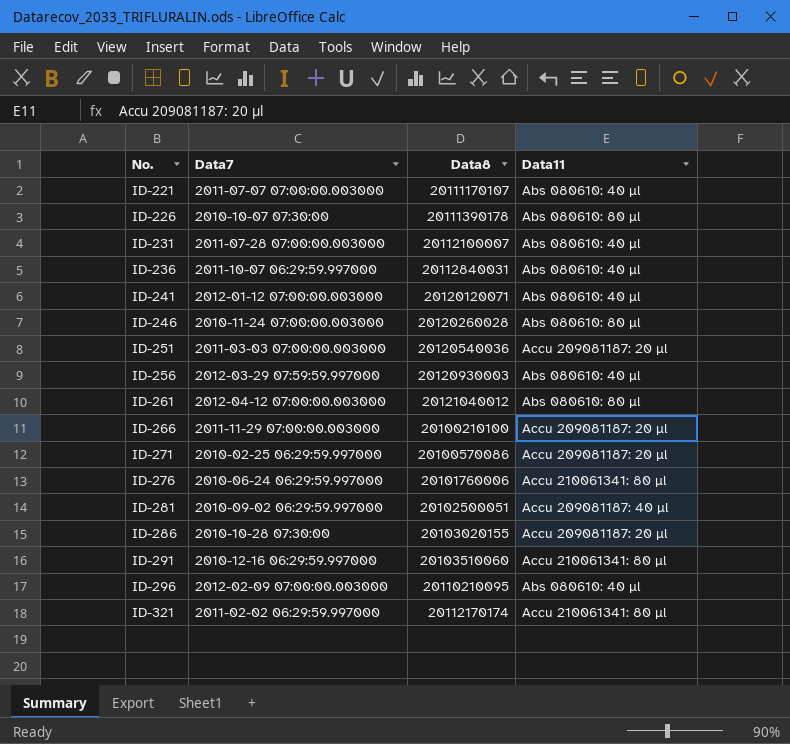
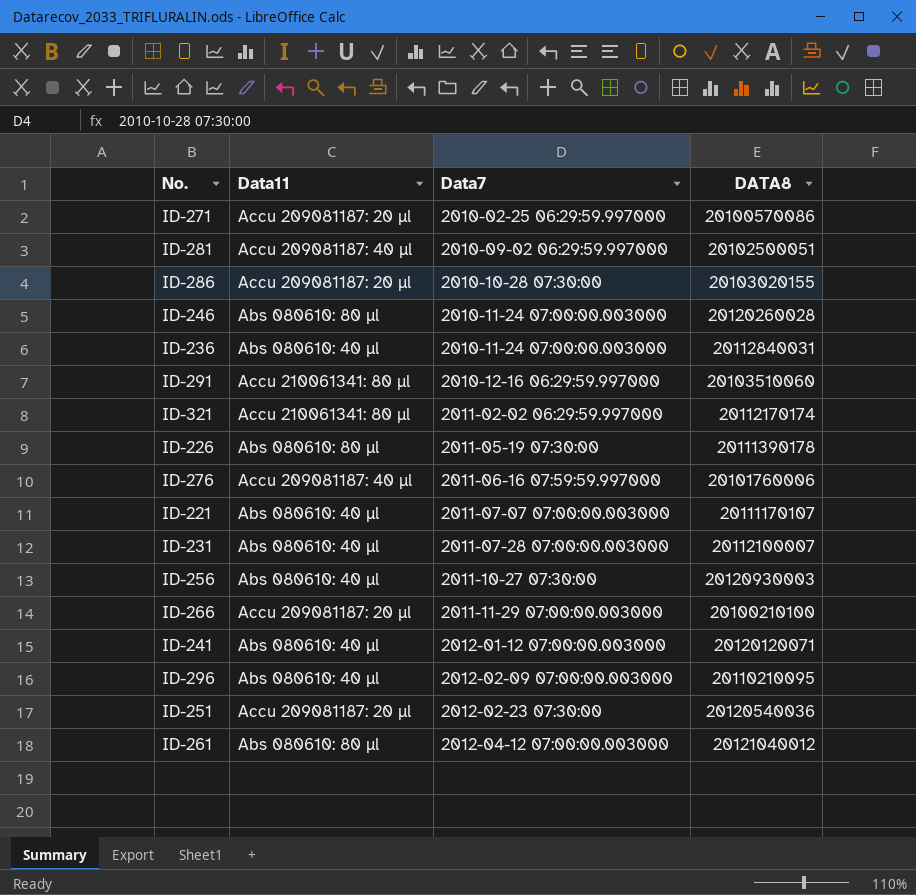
row order: No. ascending -> Data7 ascending
column Data11 | position: 4 -> 2
column name: Data8 -> DATA8
ID-236 | Data7: 2011-10-07 06:29:59.997000 -> 2010-11-24 07:00:00.003000
ID-226 | Data7: 2010-10-07 07:30:00 -> 2011-05-19 07:30:00
ID-276 | Data11: Accu 210061341: 80 µl -> Accu 209081187: 40 µl
ID-276 | Data7: 2010-06-24 06:29:59.997000 -> 2011-06-16 07:59:59.997000
ID-256 | Data7: 2012-03-29 07:59:59.997000 -> 2011-10-27 07:30:00
ID-251 | Data7: 2011-03-03 07:00:00.003000 -> 2012-02-23 07:30:00

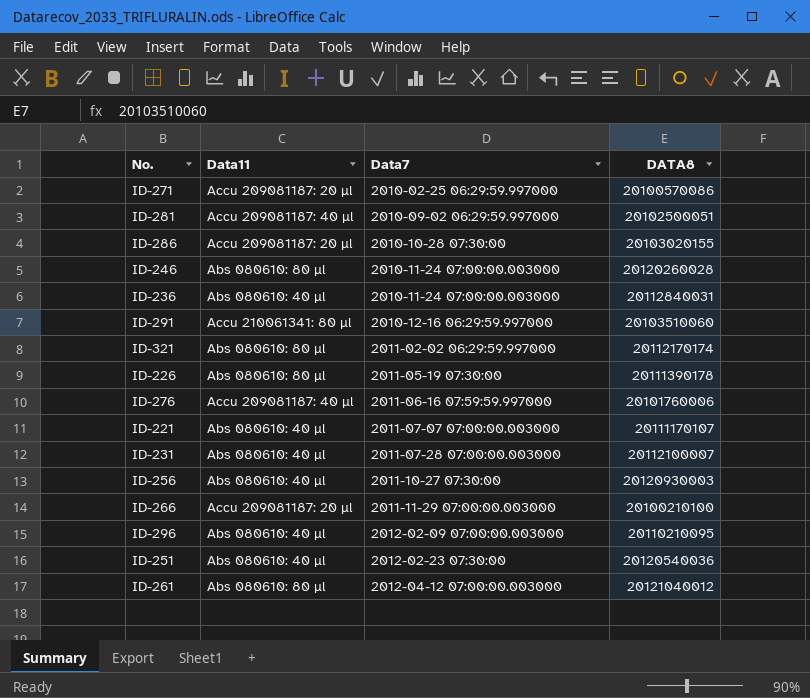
row ID-241: Abs 080610: 40 µl | 2012-01-12 07:00:00.003000 | 20120120071 -> none
ID-321 | Data11: Accu 210061341: 80 µl -> Abs 080610: 80 µl
ID-251 | Data11: Accu 209081187: 20 µl -> Abs 080610: 40 µl

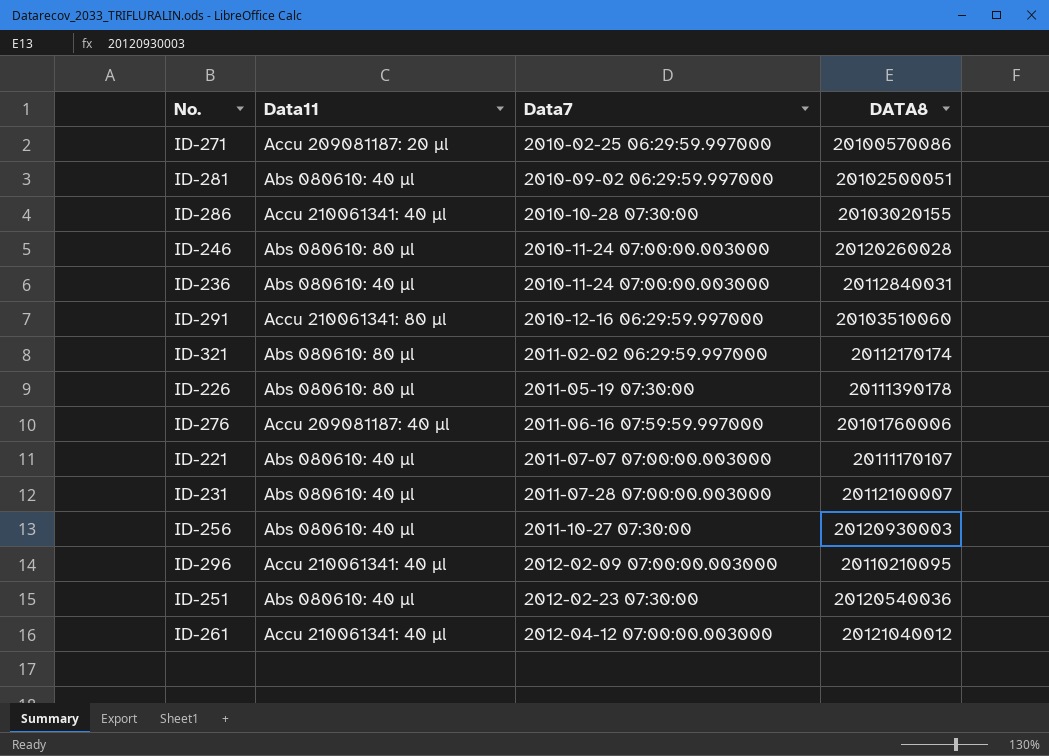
row ID-266: Accu 209081187: 20 µl | 2011-11-29 07:00:00.003000 | 20100210100 -> none
ID-281 | Data11: Accu 209081187: 40 µl -> Abs 080610: 40 µl
ID-286 | Data11: Accu 209081187: 20 µl -> Accu 210061341: 40 µl
ID-296 | Data11: Abs 080610: 40 µl -> Accu 210061341: 40 µl
ID-261 | Data11: Abs 080610: 80 µl -> Accu 210061341: 40 µl

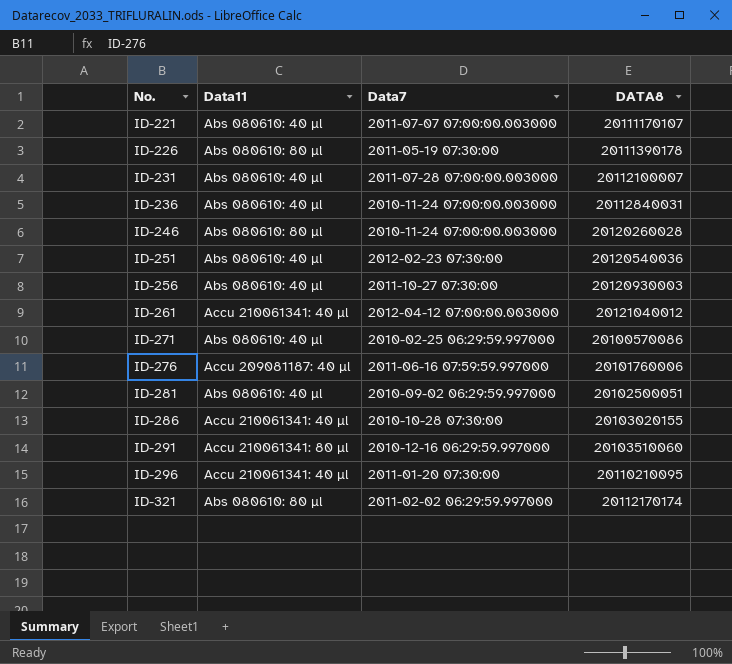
row order: Data7 ascending -> No. ascending
ID-271 | Data11: Accu 209081187: 20 µl -> Abs 080610: 40 µl
ID-296 | Data7: 2012-02-09 07:00:00.003000 -> 2011-01-20 07:30:00

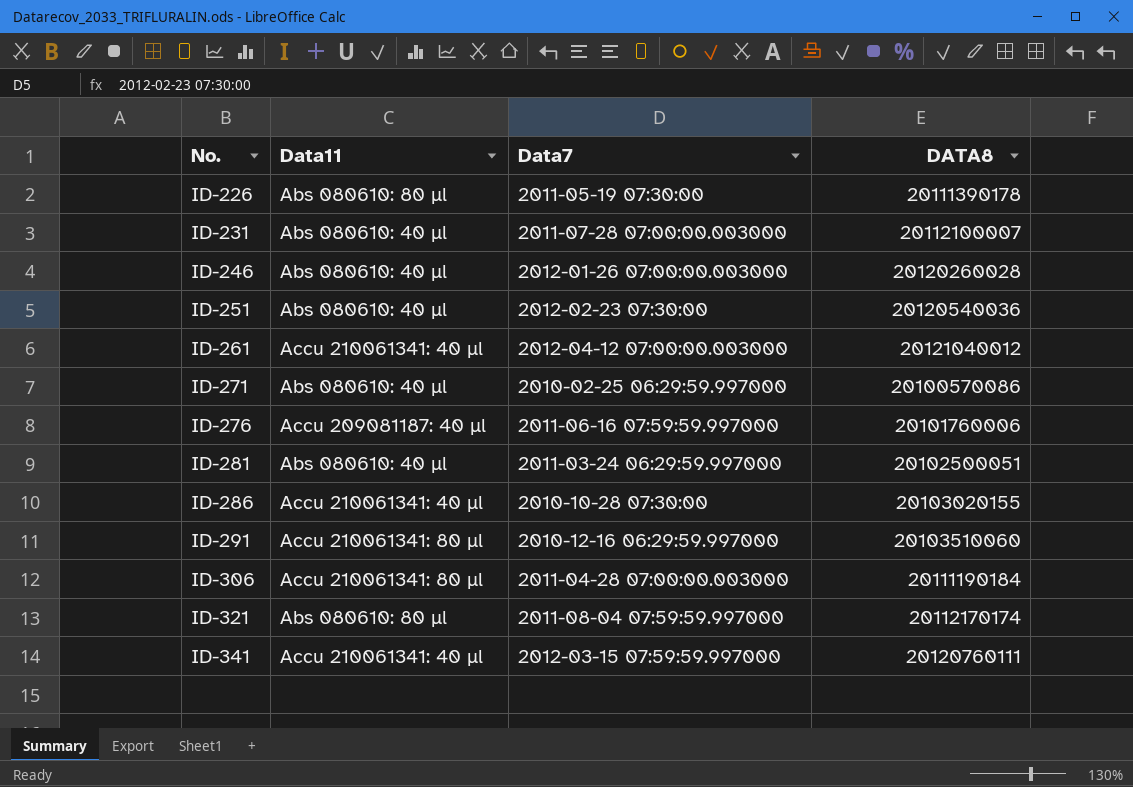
row ID-221: Abs 080610: 40 µl | 2011-07-07 07:00:00.003000 | 20111170107 -> none
row ID-236: Abs 080610: 40 µl | 2010-11-24 07:00:00.003000 | 20112840031 -> none
row ID-256: Abs 080610: 40 µl | 2011-10-27 07:30:00 | 20120930003 -> none
row ID-296: Accu 210061341: 40 µl | 2011-01-20 07:30:00 | 20110210095 -> none
ID-246 | Data11: Abs 080610: 80 µl -> Abs 080610: 40 µl
ID-246 | Data7: 2010-11-24 07:00:00.003000 -> 2012-01-26 07:00:00.003000
ID-281 | Data7: 2010-09-02 06:29:59.997000 -> 2011-03-24 06:29:59.997000
row ID-306: none -> Accu 210061341: 80 µl | 2011-04-28 07:00:00.003000 | 20111190184
ID-321 | Data7: 2011-02-02 06:29:59.997000 -> 2011-08-04 07:59:59.997000
row ID-341: none -> Accu 210061341: 40 µl | 2012-03-15 07:59:59.997000 | 20120760111

